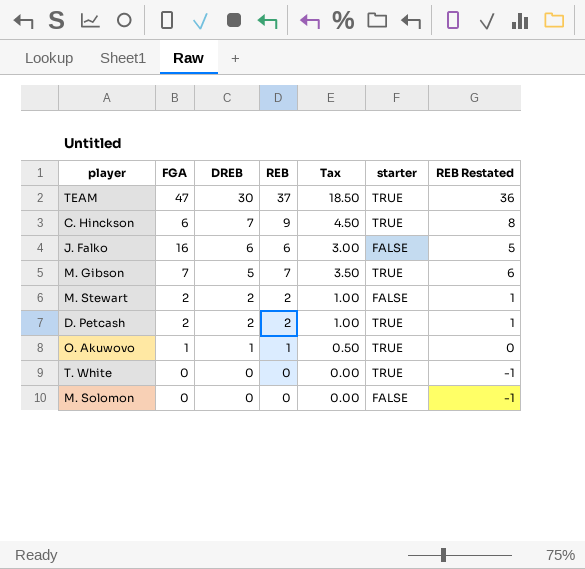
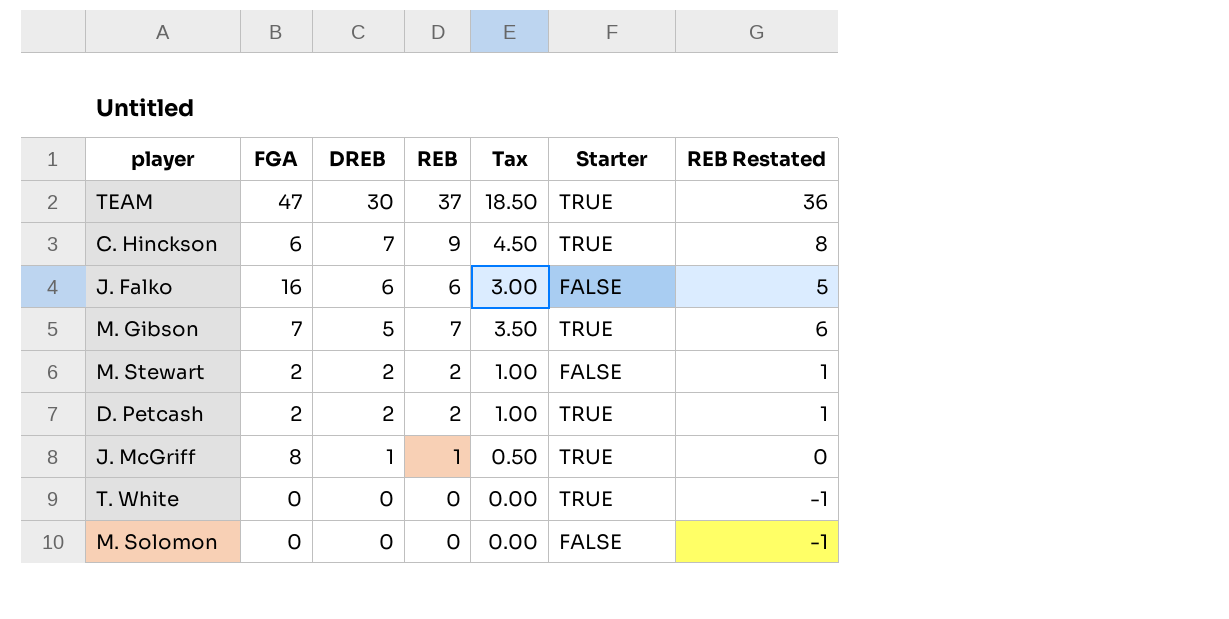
column name: starter -> Starter
row O. Akuwovo: 1 | 1 | 1 | 0.50 | TRUE | 0 -> none
row J. McGriff: none -> 8 | 1 | 1 | 0.50 | TRUE | 0

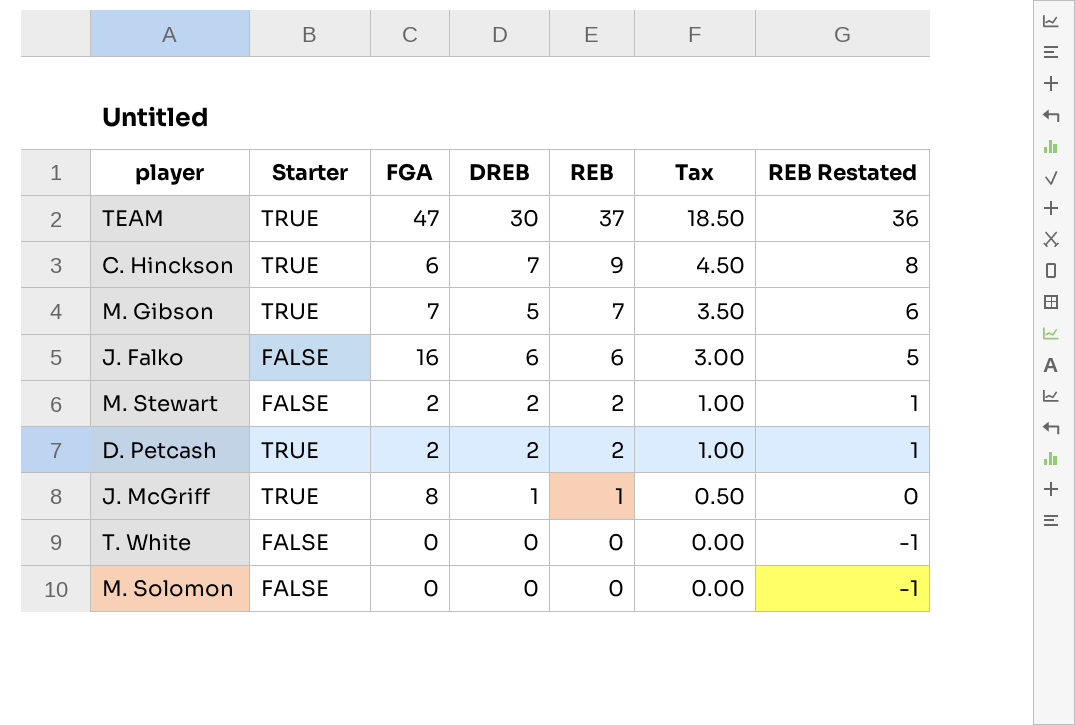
row order: DREB descending -> REB descending
column Starter | position: 6 -> 2
T. White | Starter: TRUE -> FALSE

